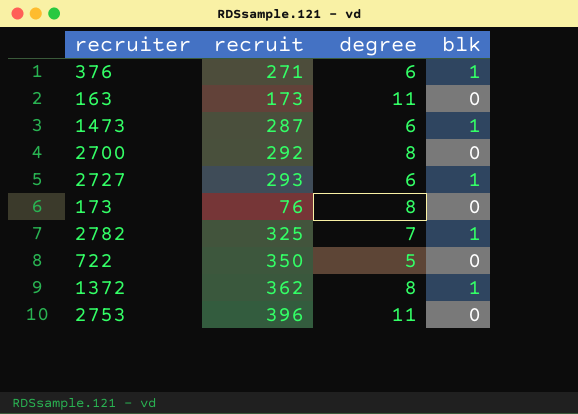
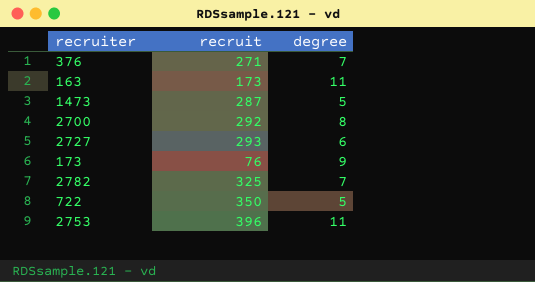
column blk | position: 4 -> none
row 1372: 362 | 8 | 1 -> none
376 | degree: 6 -> 7
1473 | degree: 6 -> 5
173 | degree: 8 -> 9

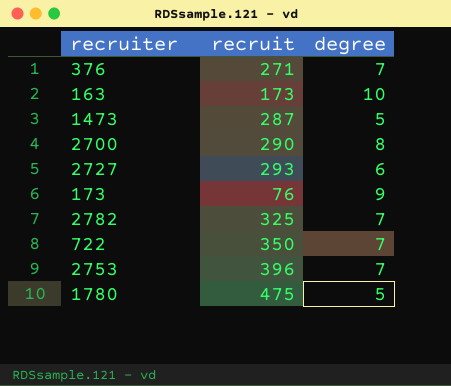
163 | degree: 11 -> 10
2700 | recruit: 292 -> 290
722 | degree: 5 -> 7
2753 | degree: 11 -> 7
row 1780: none -> 475 | 5

